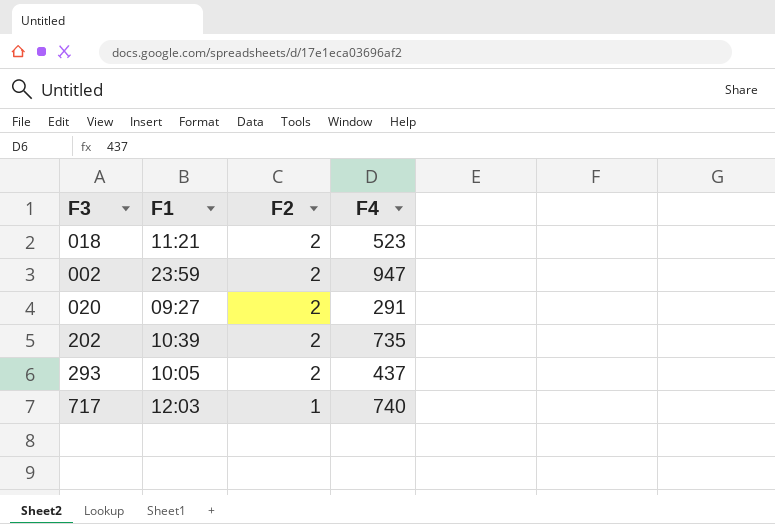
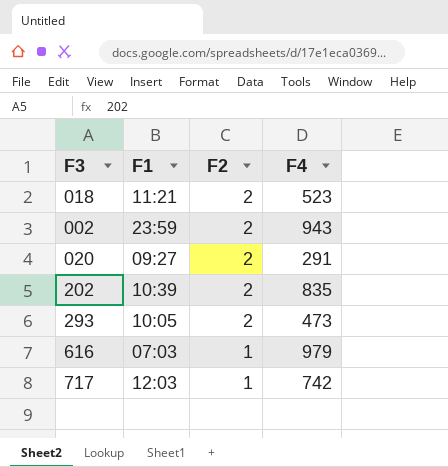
002 | F4: 947 -> 943
202 | F4: 735 -> 835
293 | F4: 437 -> 473
row 616: none -> 07:03 | 1 | 979
717 | F4: 740 -> 742

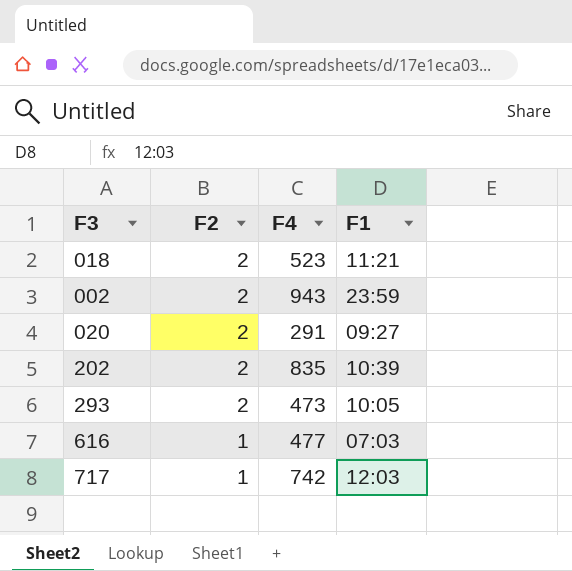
column F1 | position: 2 -> 4
616 | F4: 979 -> 477

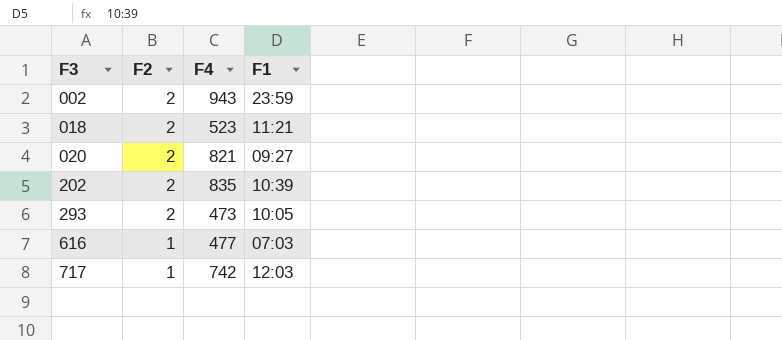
row order: F2 descending -> F3 ascending
020 | F4: 291 -> 821

